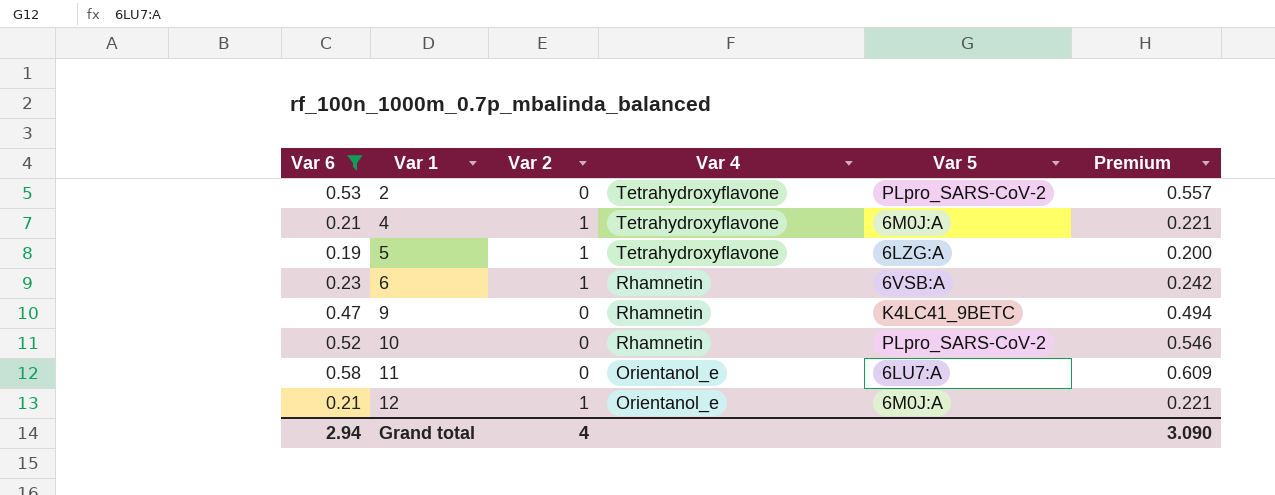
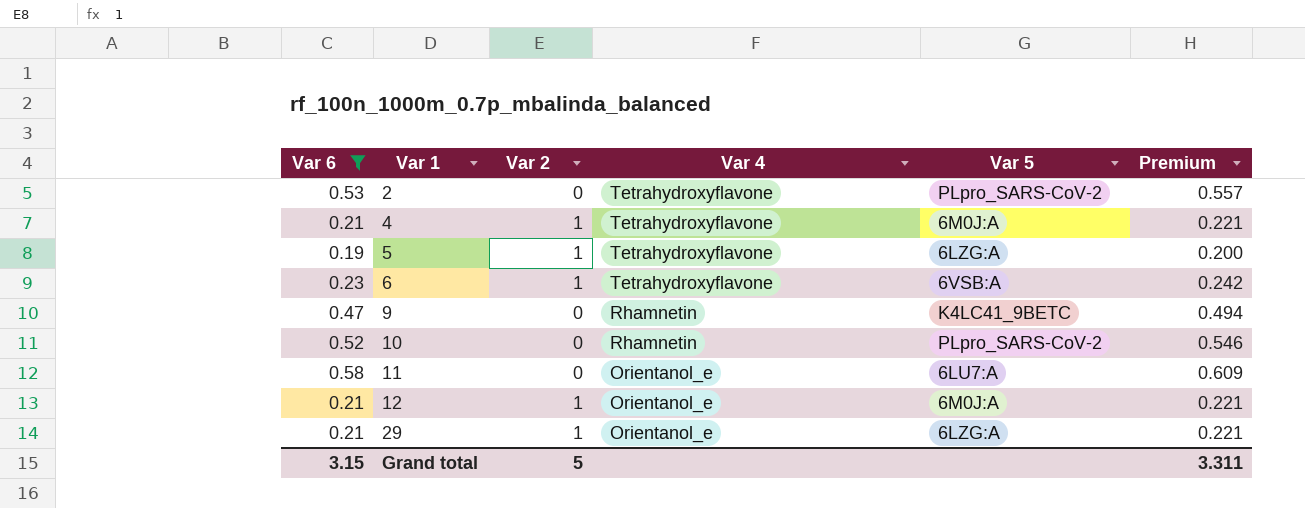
6 | Var 4: Rhamnetin -> Tetrahydroxyflavone
row 29: none -> 0.21 | 1 | Orientanol_e | 6LZG:A | 0.221
Grand total | Var 6: 2.94 -> 3.15
Grand total | Var 2: 4 -> 5
Grand total | Premium: 3.090 -> 3.311

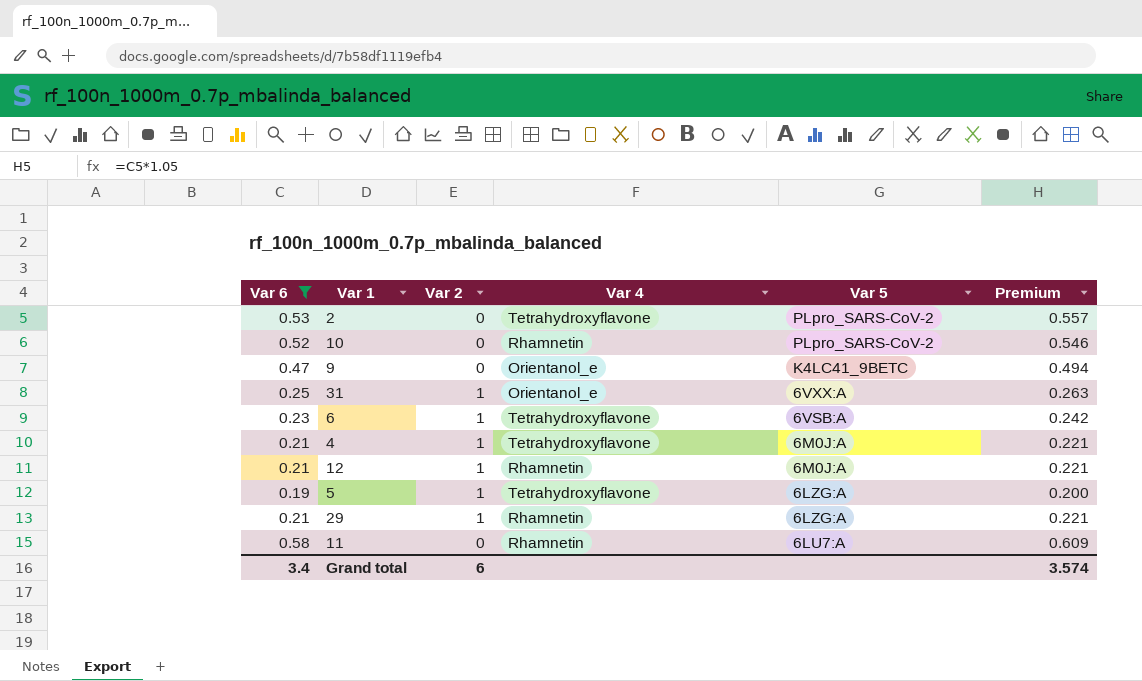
row order: Var 1 ascending -> Var 5 descending
9 | Var 4: Rhamnetin -> Orientanol_e
row 31: none -> 0.25 | 1 | Orientanol_e | 6VXX:A | 0.263
12 | Var 4: Orientanol_e -> Rhamnetin
29 | Var 4: Orientanol_e -> Rhamnetin
11 | Var 4: Orientanol_e -> Rhamnetin
Grand total | Var 6: 3.15 -> 3.4
Grand total | Var 2: 5 -> 6
Grand total | Premium: 3.311 -> 3.574

